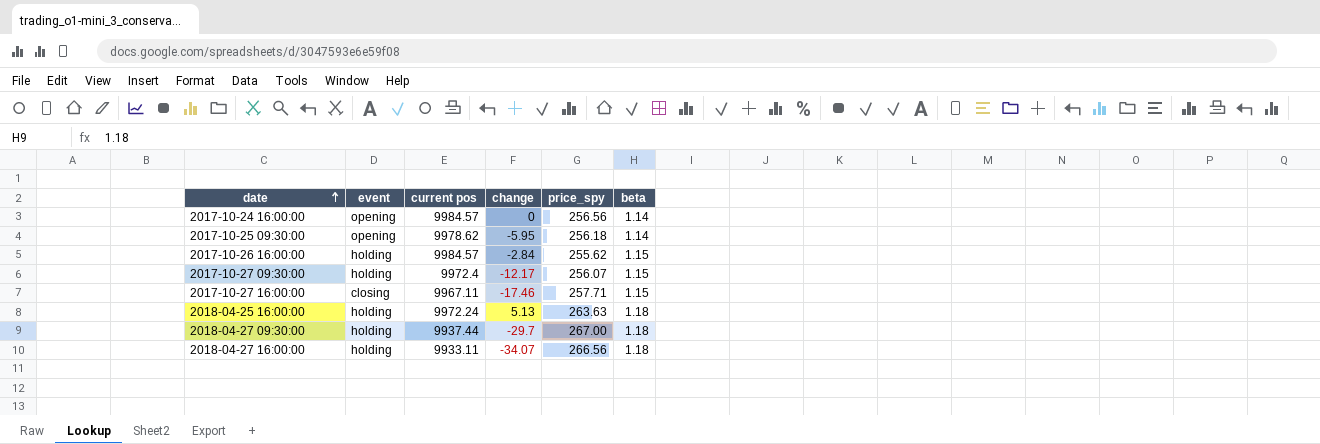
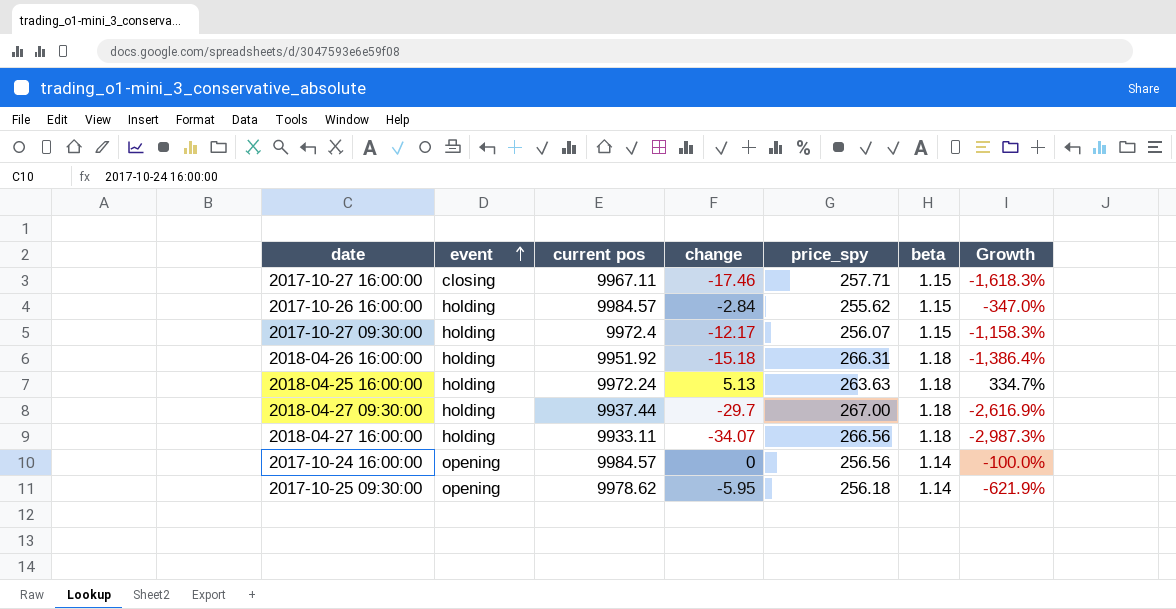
row order: date ascending -> event ascending
column Growth | formula: none -> ([change] - [beta]) / [beta]
row 2018-04-26 16:00:00: none -> holding | 9951.92 | -15.18 | 266.31 | 1.18 | -1,386.4%

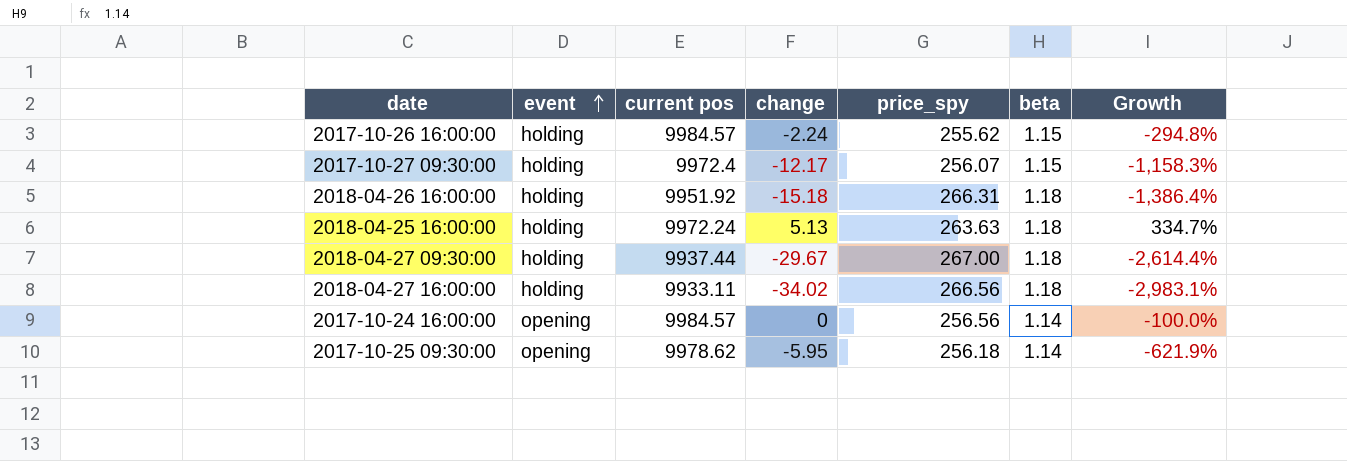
row 2017-10-27 16:00:00: closing | 9967.11 | -17.46 | 257.71 | 1.15 | -1,618.3% -> none
2017-10-26 16:00:00 | change: -2.84 -> -2.24
2017-10-26 16:00:00 | Growth: -347.0% -> -294.8%
2018-04-27 09:30:00 | change: -29.7 -> -29.67
2018-04-27 09:30:00 | Growth: -2,616.9% -> -2,614.4%
2018-04-27 16:00:00 | change: -34.07 -> -34.02
2018-04-27 16:00:00 | Growth: -2,987.3% -> -2,983.1%

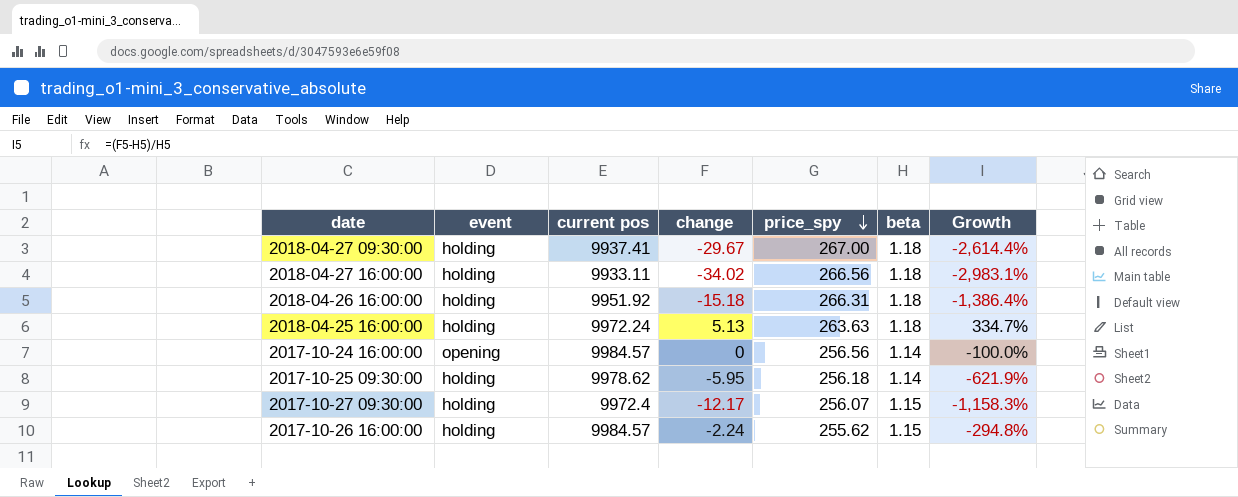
row order: event ascending -> price_spy descending
2018-04-27 09:30:00 | current pos: 9937.44 -> 9937.41
2017-10-25 09:30:00 | event: opening -> holding

